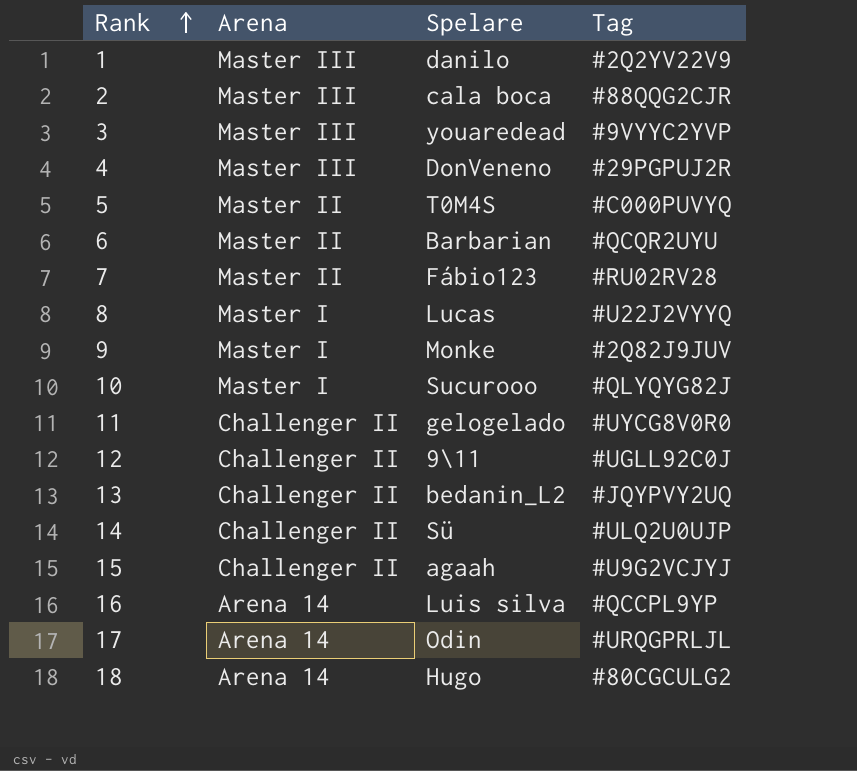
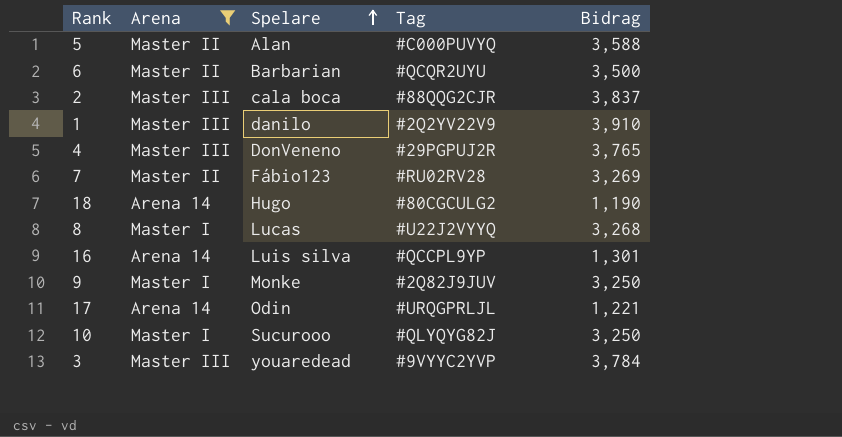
filter: none -> Arena != Challenger II
row order: Rank ascending -> Spelare ascending
column Bidrag | position: none -> 5
5 | Spelare: T0M4S -> Alan

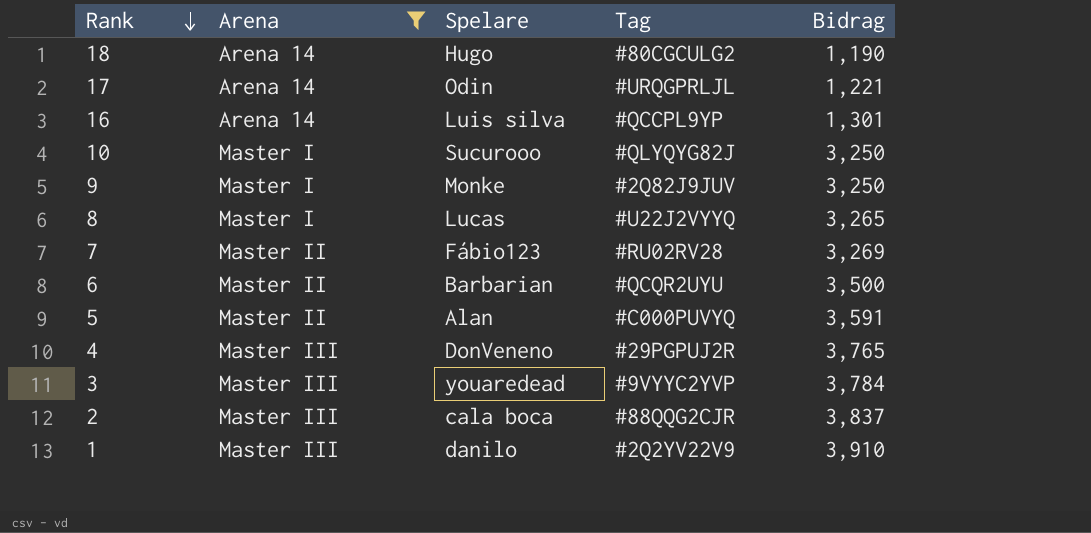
row order: Spelare ascending -> Rank descending
8 | Bidrag: 3,268 -> 3,265
5 | Bidrag: 3,588 -> 3,591

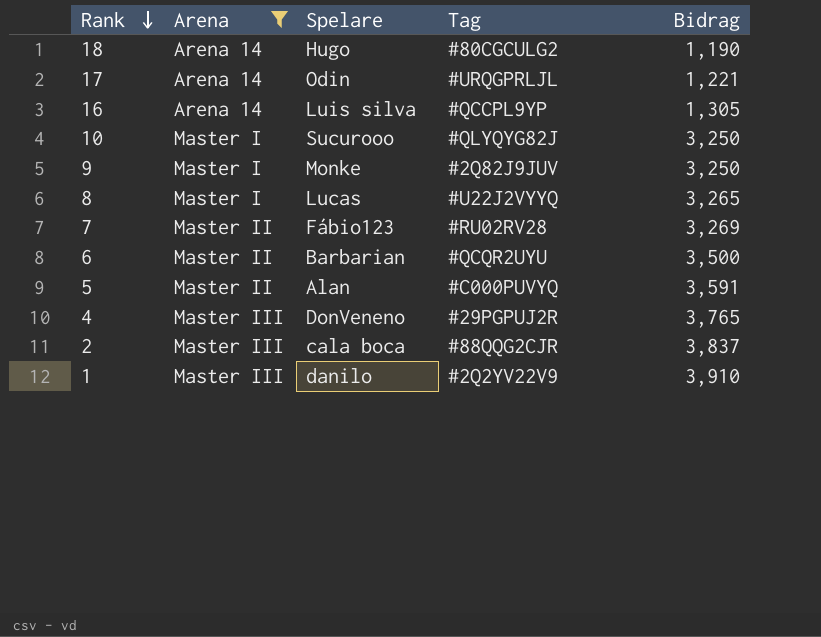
row 3: Master III | youaredead | #9VYYC2YVP | 3,784 -> none
16 | Bidrag: 1,301 -> 1,305

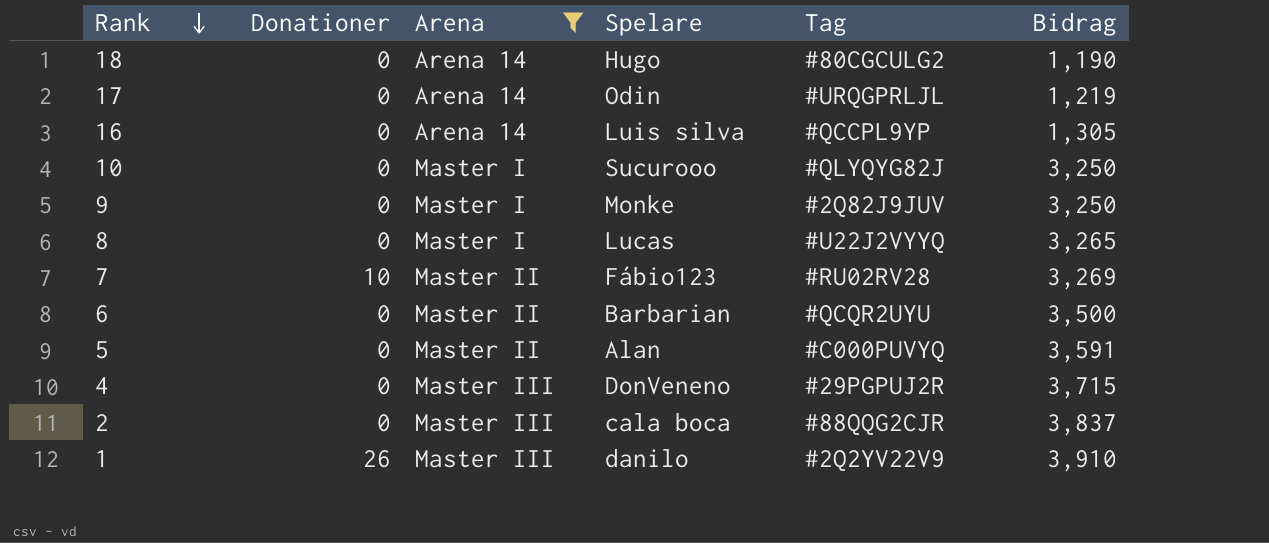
column Donationer | position: none -> 2
17 | Bidrag: 1,221 -> 1,219
4 | Bidrag: 3,765 -> 3,715

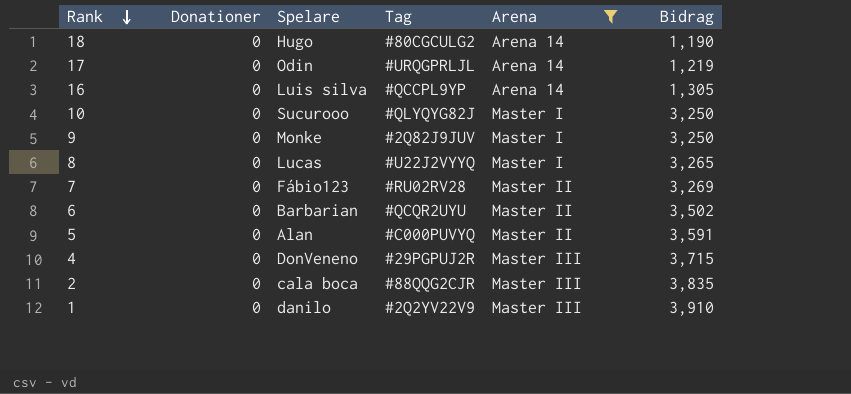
column Arena | position: 3 -> 5
7 | Donationer: 10 -> 0
6 | Bidrag: 3,500 -> 3,502
2 | Bidrag: 3,837 -> 3,835
1 | Donationer: 26 -> 0

